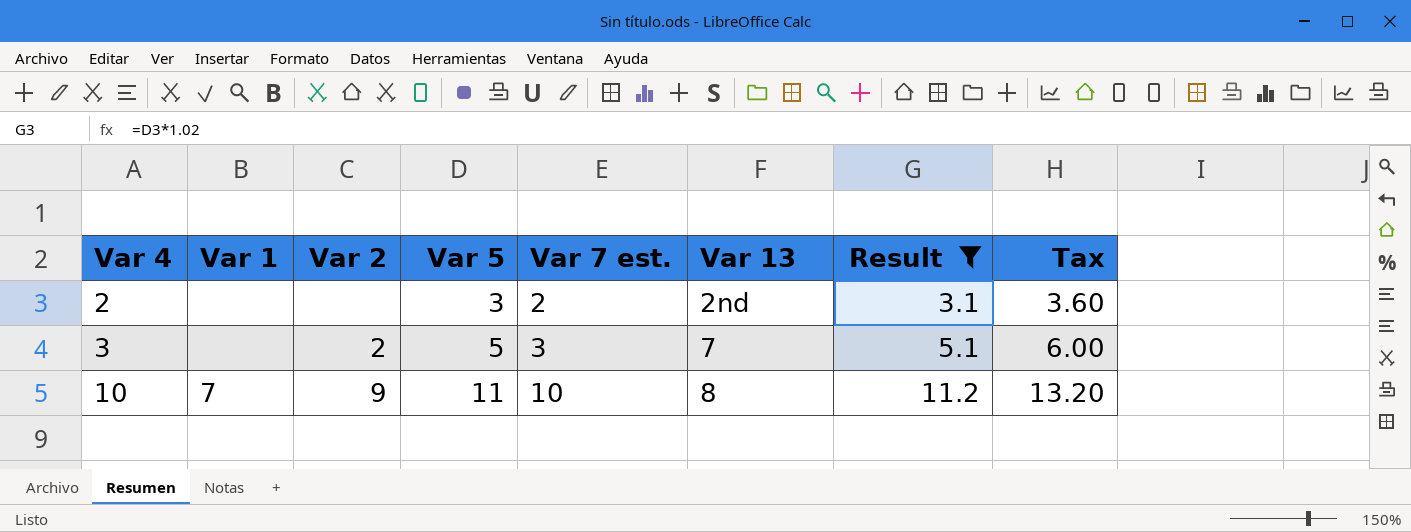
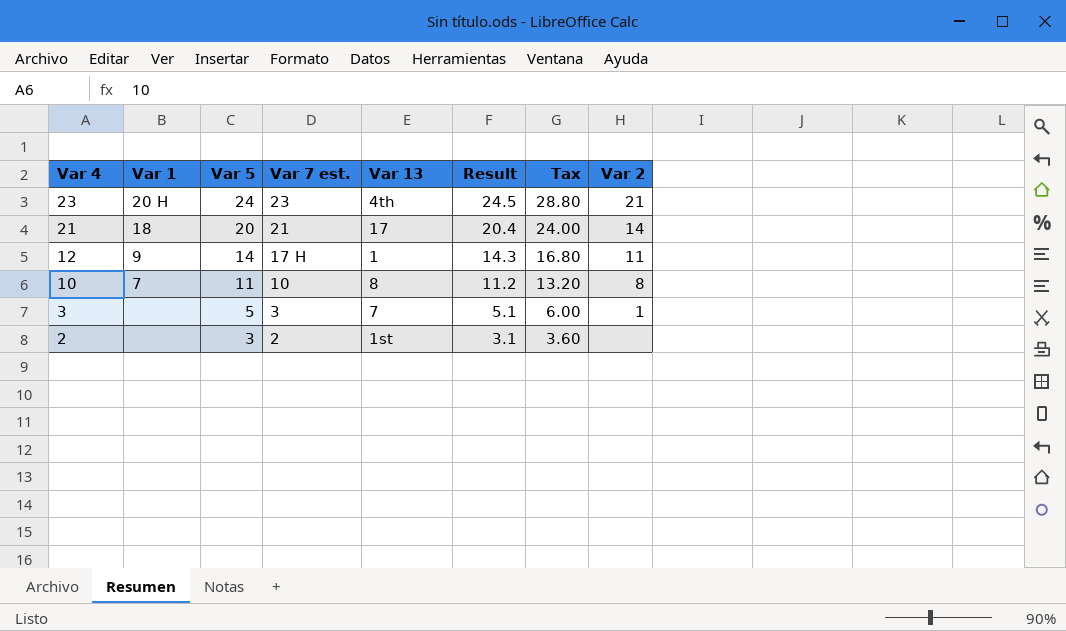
filter: Result <= 11.2 -> none
row order: Var 4 ascending -> Var 4 descending
column Var 2 | position: 3 -> 8
10 | Var 2: 9 -> 8
3 | Var 2: 2 -> 1
2 | Var 13: 2nd -> 1st

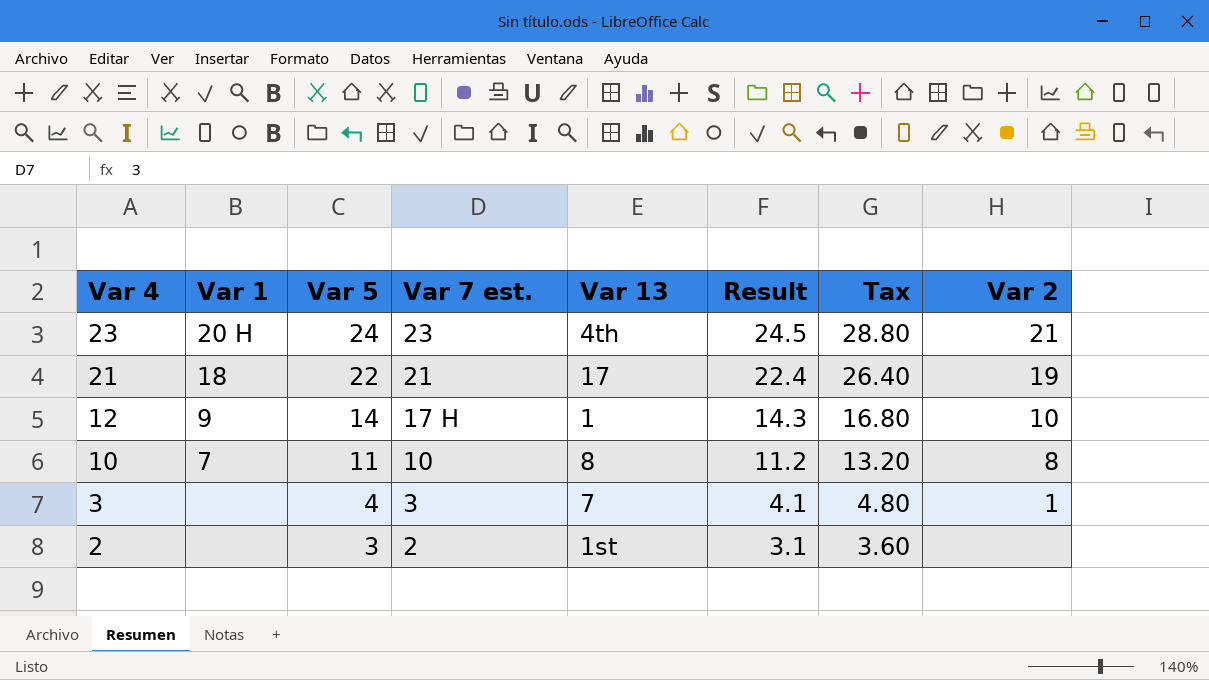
21 | Var 5: 20 -> 22
21 | Result: 20.4 -> 22.4
21 | Tax: 24.00 -> 26.40
21 | Var 2: 14 -> 19
12 | Var 2: 11 -> 10
3 | Var 5: 5 -> 4
3 | Result: 5.1 -> 4.1
3 | Tax: 6.00 -> 4.80

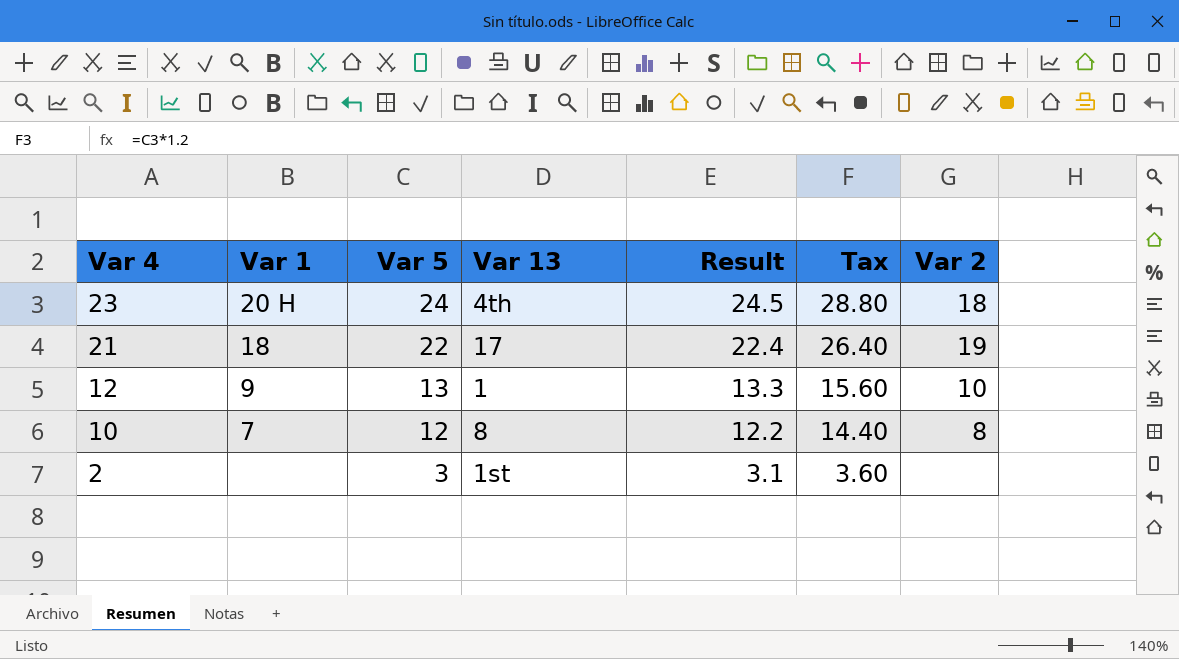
column Var 7 est. | position: 4 -> none
row 3: none | 4 | 3 | 7 | 4.1 | 4.80 | 1 -> none
23 | Var 2: 21 -> 18
12 | Var 5: 14 -> 13
12 | Result: 14.3 -> 13.3
12 | Tax: 16.80 -> 15.60
10 | Var 5: 11 -> 12
10 | Result: 11.2 -> 12.2
10 | Tax: 13.20 -> 14.40

